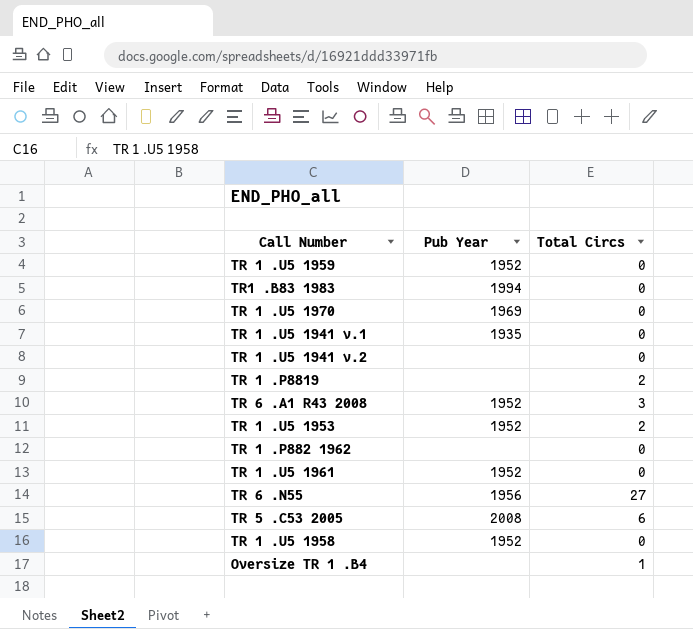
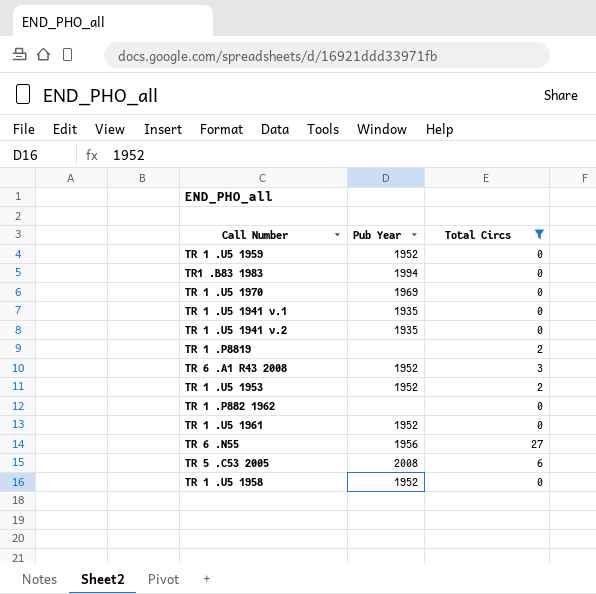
filter: none -> Total Circs != 1
TR 1 .U5 1941 v.2 | Pub Year: none -> 1935

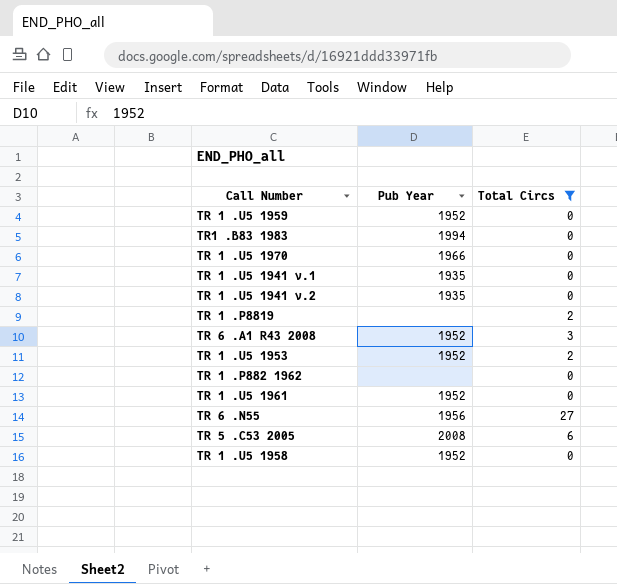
TR 1 .U5 1970 | Pub Year: 1969 -> 1966

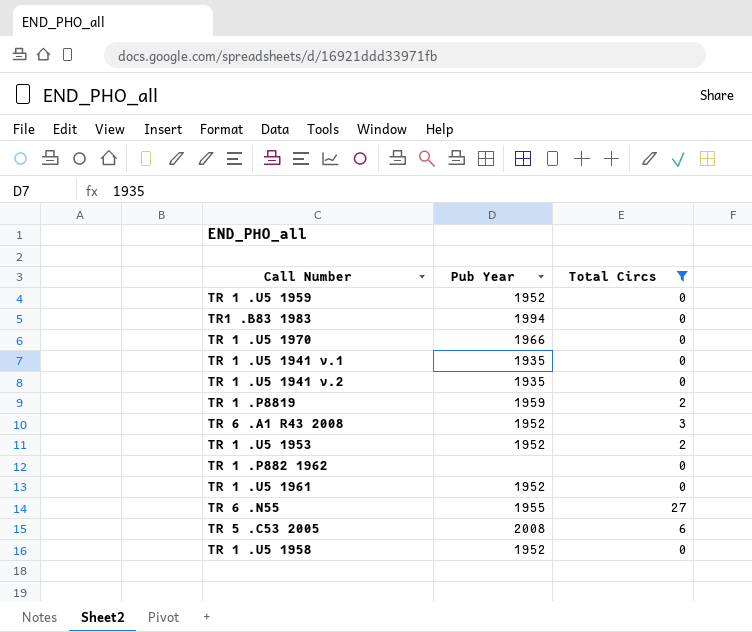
TR 1 .P8819 | Pub Year: none -> 1959
TR 6 .N55 | Pub Year: 1956 -> 1955

